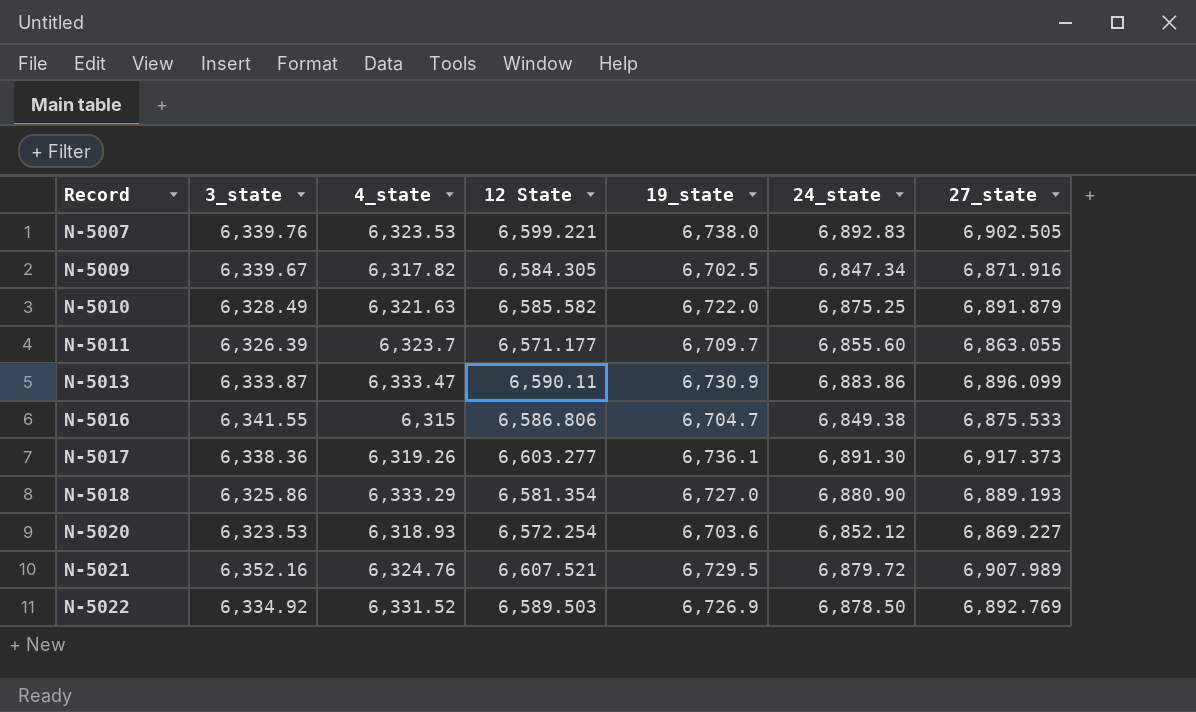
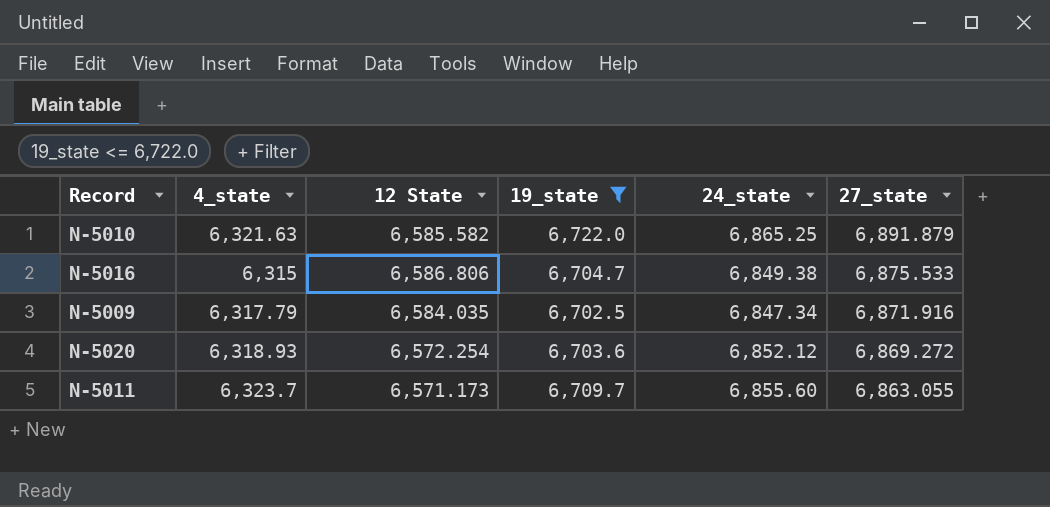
filter: none -> 19_state <= 6,722.0
row order: Record ascending -> 27_state descending
column 3_state | position: 2 -> none
N-5010 | 24_state: 6,875.25 -> 6,865.25
N-5009 | 4_state: 6,317.82 -> 6,317.79
N-5009 | 12 State: 6,584.305 -> 6,584.035
N-5020 | 27_state: 6,869.227 -> 6,869.272
N-5011 | 12 State: 6,571.177 -> 6,571.173

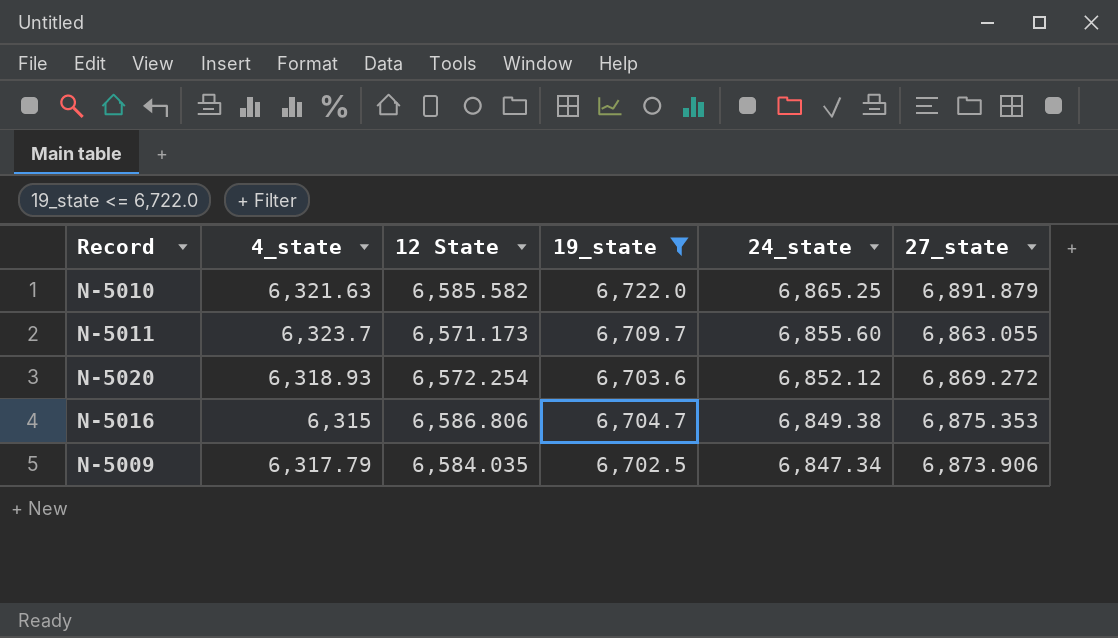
row order: 27_state descending -> 24_state descending
N-5016 | 27_state: 6,875.533 -> 6,875.353
N-5009 | 27_state: 6,871.916 -> 6,873.906

